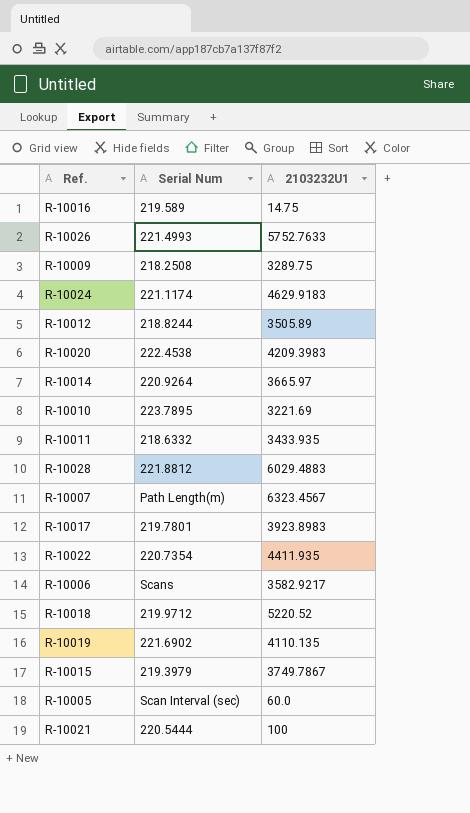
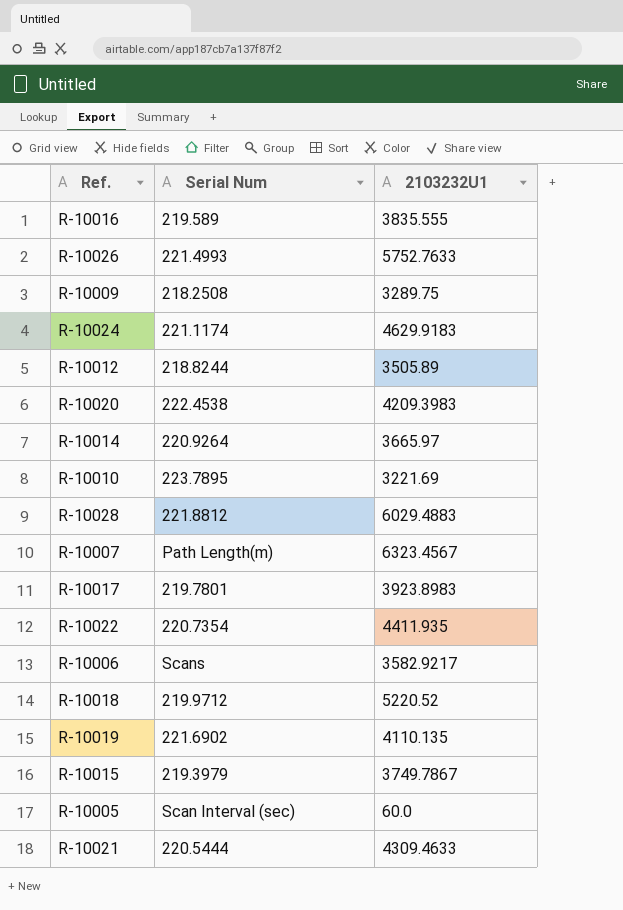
row R-10011: 218.6332 | 3433.935 -> none
R-10016 | 2103232U1: 14.75 -> 3835.555
R-10021 | 2103232U1: 100 -> 4309.4633

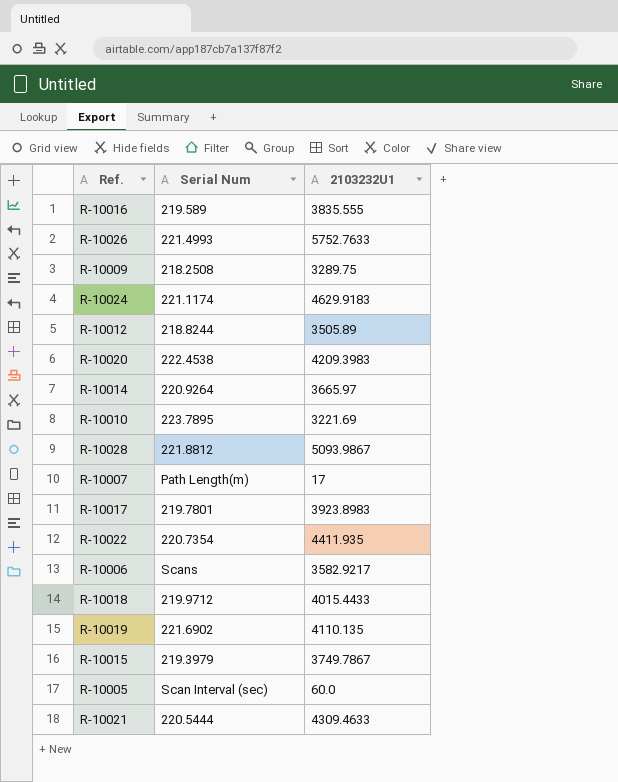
R-10028 | 2103232U1: 6029.4883 -> 5093.9867
R-10007 | 2103232U1: 6323.4567 -> 17
R-10018 | 2103232U1: 5220.52 -> 4015.4433

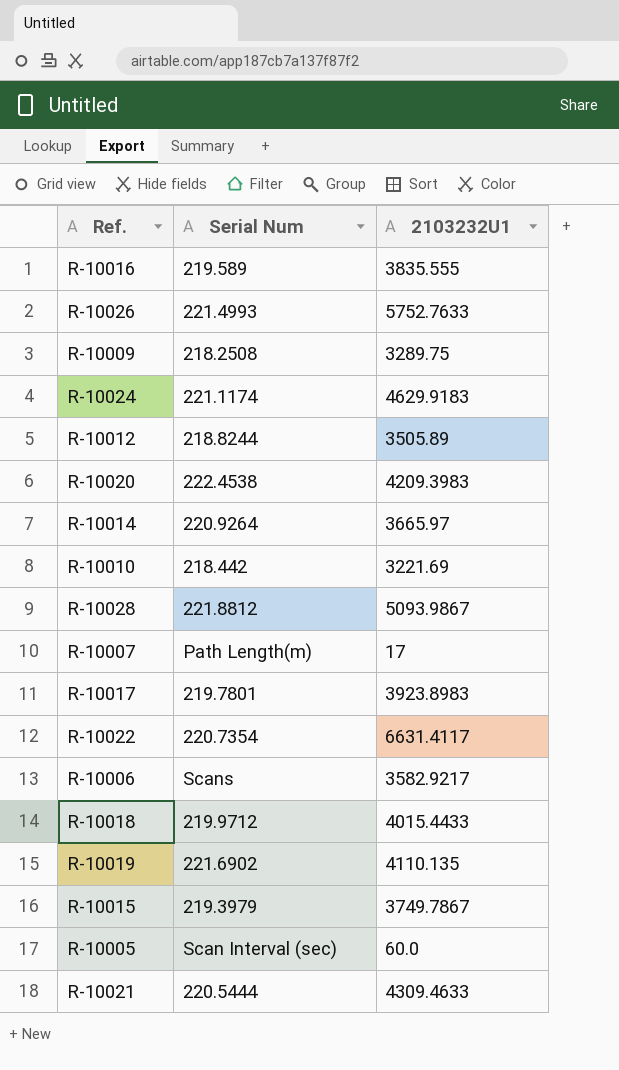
R-10010 | Serial Num: 223.7895 -> 218.442
R-10022 | 2103232U1: 4411.935 -> 6631.4117

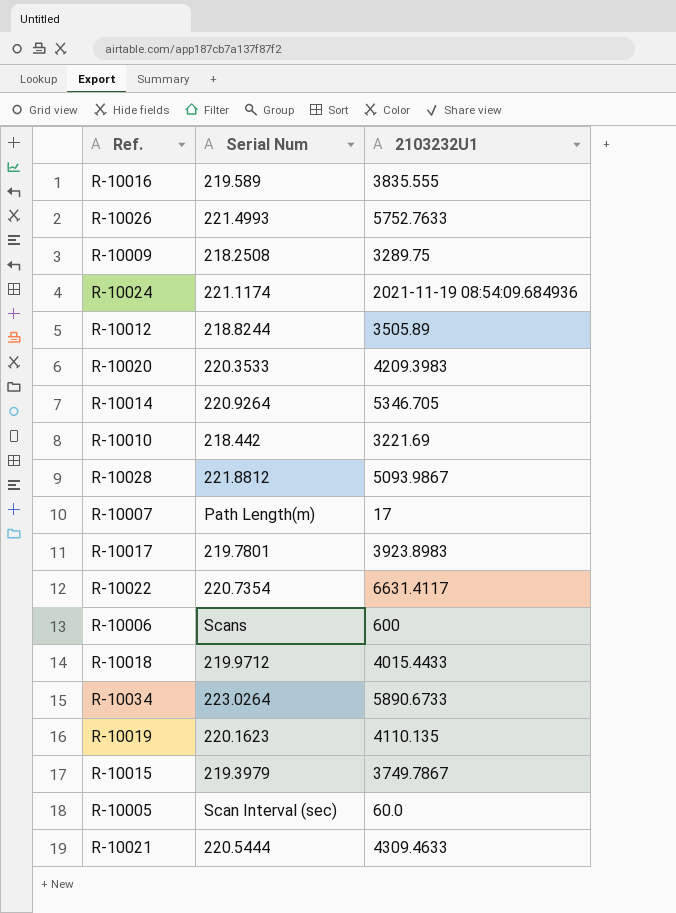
R-10024 | 2103232U1: 4629.9183 -> 2021-11-19 08:54:09.684936
R-10020 | Serial Num: 222.4538 -> 220.3533
R-10014 | 2103232U1: 3665.97 -> 5346.705
R-10006 | 2103232U1: 3582.9217 -> 600
row R-10034: none -> 223.0264 | 5890.6733
R-10019 | Serial Num: 221.6902 -> 220.1623

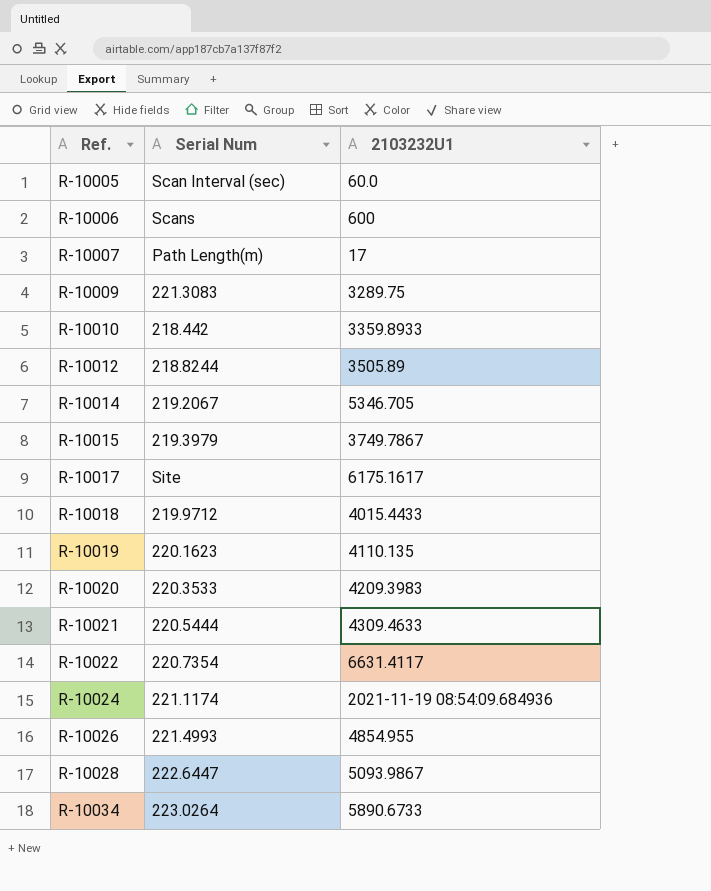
row order: none -> Ref. ascending
row R-10016: 219.589 | 3835.555 -> none
R-10009 | Serial Num: 218.2508 -> 221.3083
R-10010 | 2103232U1: 3221.69 -> 3359.8933
R-10014 | Serial Num: 220.9264 -> 219.2067
R-10017 | Serial Num: 219.7801 -> Site
R-10017 | 2103232U1: 3923.8983 -> 6175.1617
R-10026 | 2103232U1: 5752.7633 -> 4854.955
R-10028 | Serial Num: 221.8812 -> 222.6447

